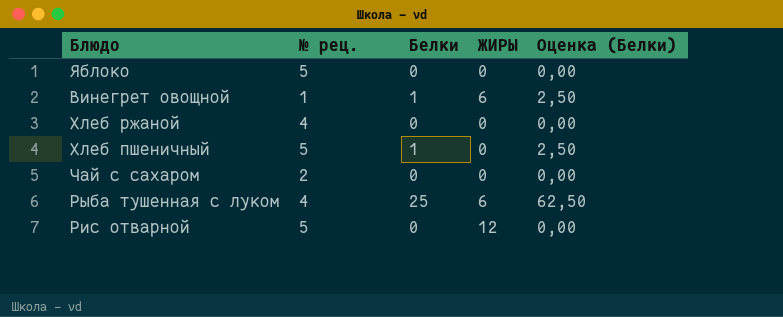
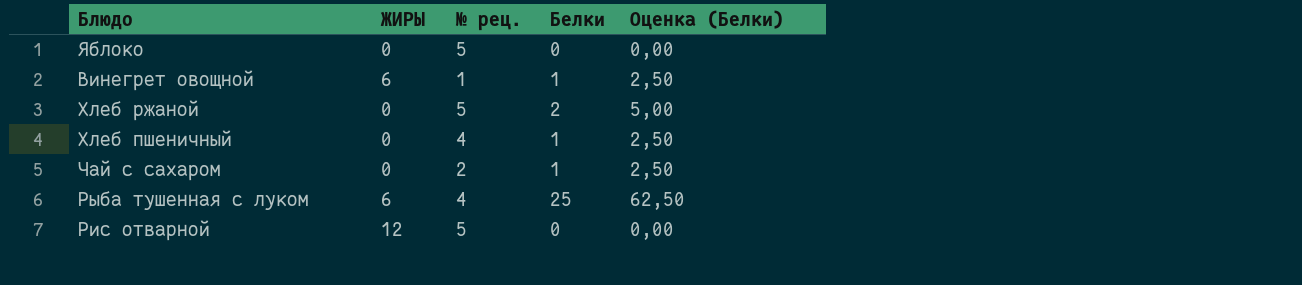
column ЖИРЫ | position: 4 -> 2
Хлеб ржаной | № рец.: 4 -> 5
Хлеб ржаной | Белки: 0 -> 2
Хлеб ржаной | Оценка (Белки): 0,00 -> 5,00
Хлеб пшеничный | № рец.: 5 -> 4
Чай с сахаром | Белки: 0 -> 1
Чай с сахаром | Оценка (Белки): 0,00 -> 2,50

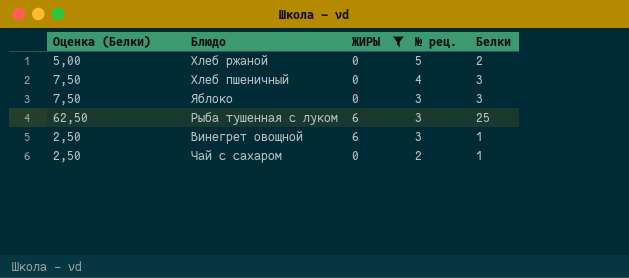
filter: none -> ЖИРЫ != 12
row order: none -> № рец. descending
column Оценка (Белки) | position: 5 -> 1
Хлеб пшеничный | Оценка (Белки): 2,50 -> 7,50
Хлеб пшеничный | Белки: 1 -> 3
Яблоко | Оценка (Белки): 0,00 -> 7,50
Яблоко | № рец.: 5 -> 3
Яблоко | Белки: 0 -> 3
Рыба тушенная с луком | № рец.: 4 -> 3
Винегрет овощной | № рец.: 1 -> 3

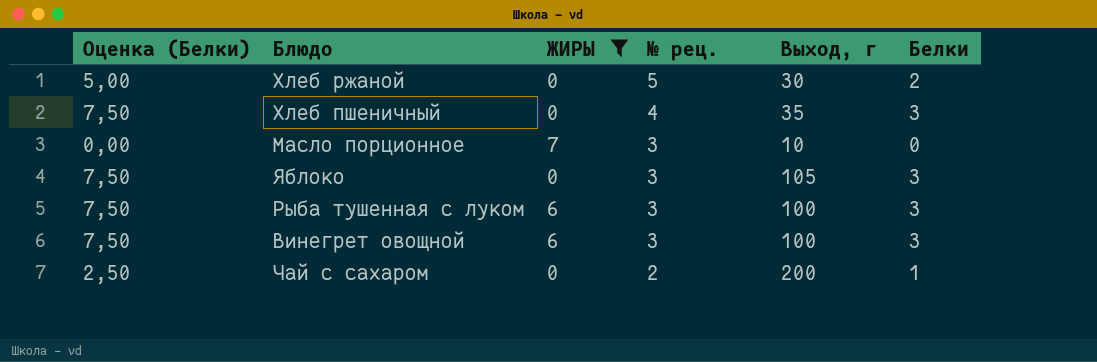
column Выход, г | position: none -> 5
row Масло порционное: none -> 0,00 | 7 | 3 | 10 | 0
Рыба тушенная с луком | Оценка (Белки): 62,50 -> 7,50
Рыба тушенная с луком | Белки: 25 -> 3
Винегрет овощной | Оценка (Белки): 2,50 -> 7,50
Винегрет овощной | Белки: 1 -> 3

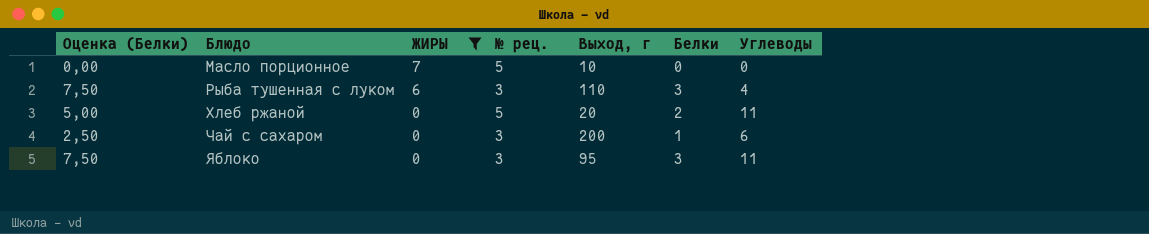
row order: № рец. descending -> Блюдо ascending
column Углеводы | position: none -> 7
row Хлеб пшеничный: 7,50 | 0 | 4 | 35 | 3 -> none
row Винегрет овощной: 7,50 | 6 | 3 | 100 | 3 -> none
Масло порционное | № рец.: 3 -> 5
Рыба тушенная с луком | Выход, г: 100 -> 110
Хлеб ржаной | Выход, г: 30 -> 20
Чай с сахаром | № рец.: 2 -> 3
Яблоко | Выход, г: 105 -> 95

